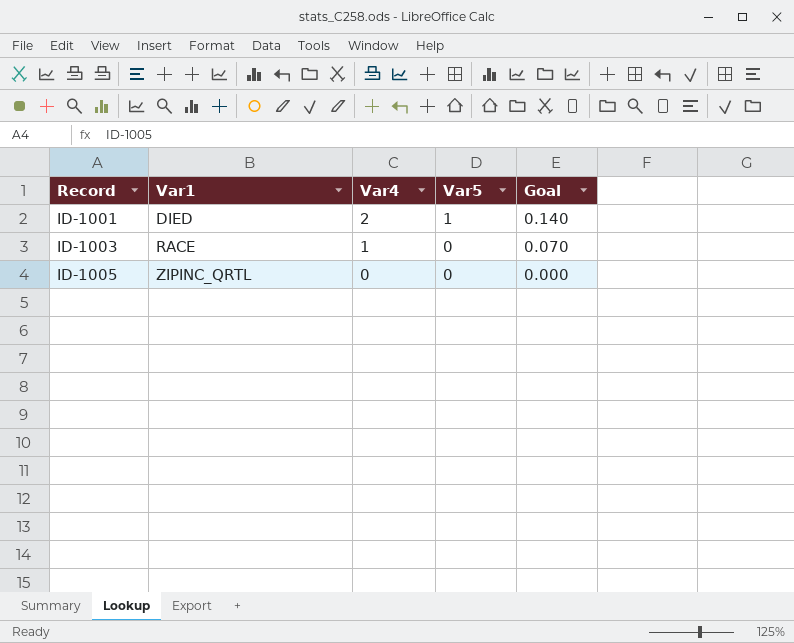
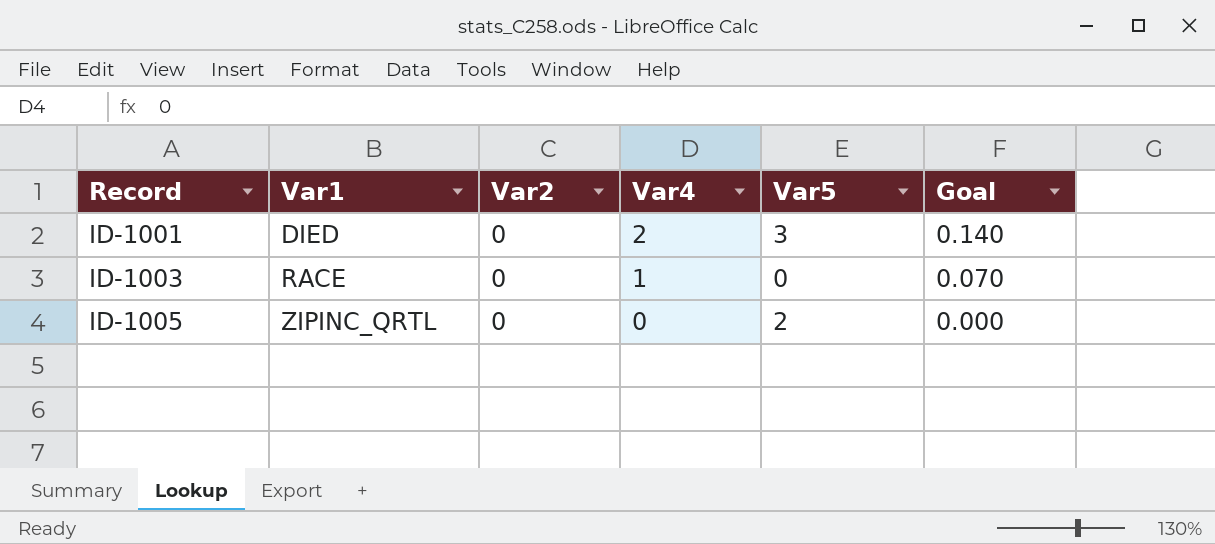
column Var2 | position: none -> 3
ID-1001 | Var5: 1 -> 3
ID-1005 | Var5: 0 -> 2

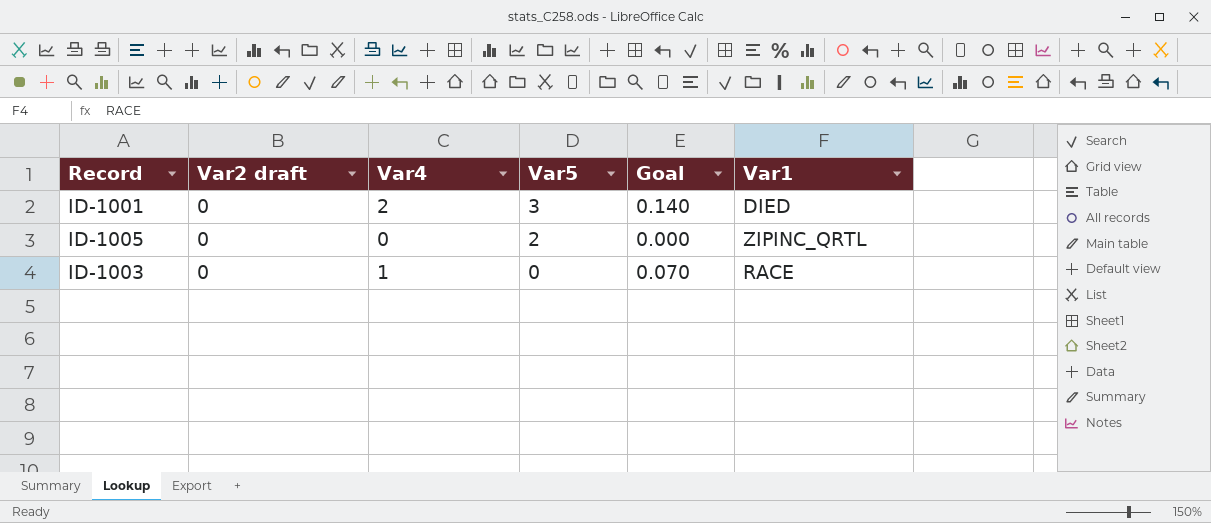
row order: Record ascending -> Var5 descending
column name: Var2 -> Var2 draft
column Var1 | position: 2 -> 6

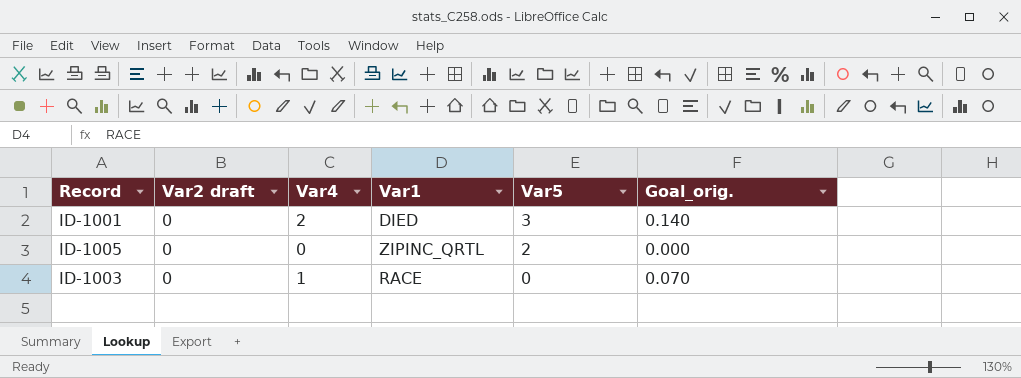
column Var1 | position: 6 -> 4
column name: Goal -> Goal_orig.

